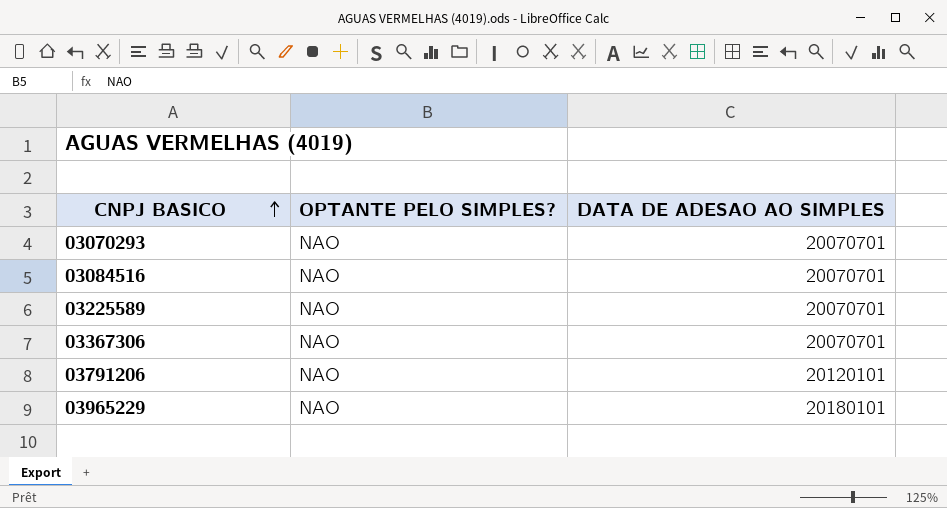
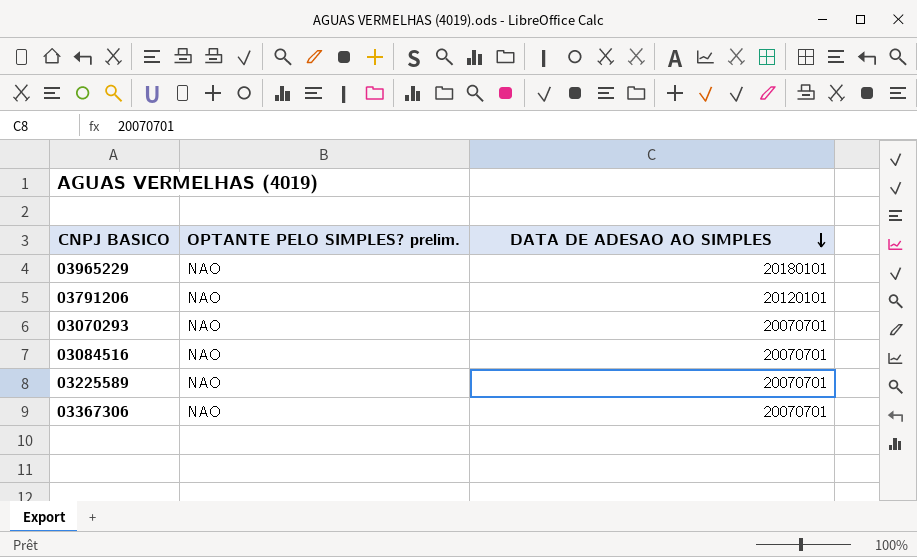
row order: CNPJ BASICO ascending -> DATA DE ADESAO AO SIMPLES descending
column name: OPTANTE PELO SIMPLES? -> OPTANTE PELO SIMPLES? prelim.

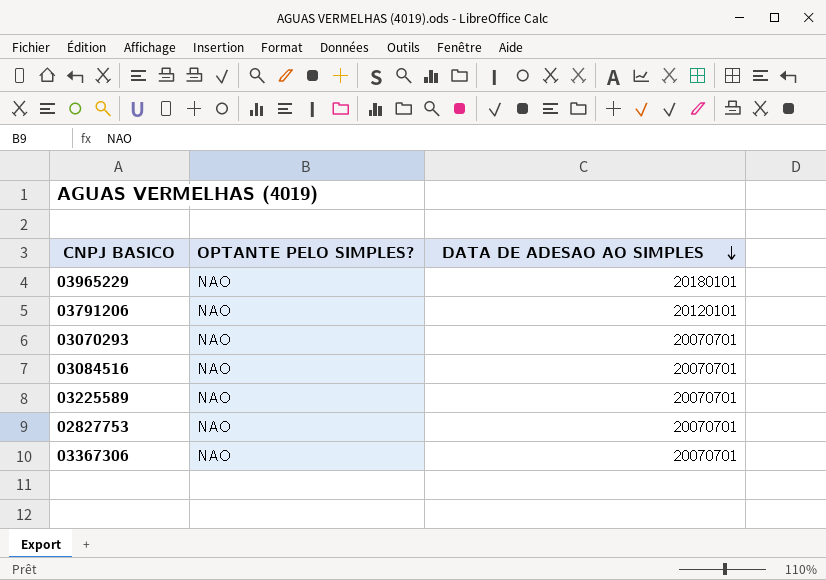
column name: OPTANTE PELO SIMPLES? prelim. -> OPTANTE PELO SIMPLES?
row 02827753: none -> NAO | 20070701

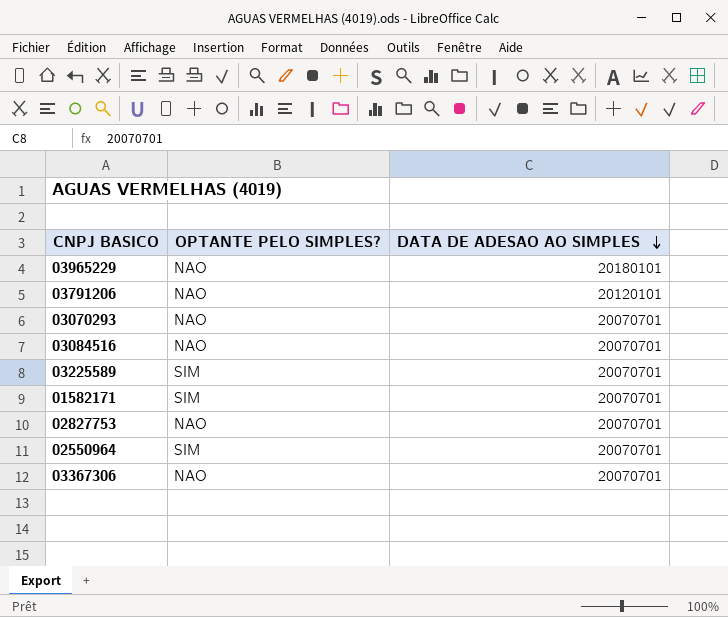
03225589 | OPTANTE PELO SIMPLES?: NAO -> SIM
row 01582171: none -> SIM | 20070701
row 02550964: none -> SIM | 20070701

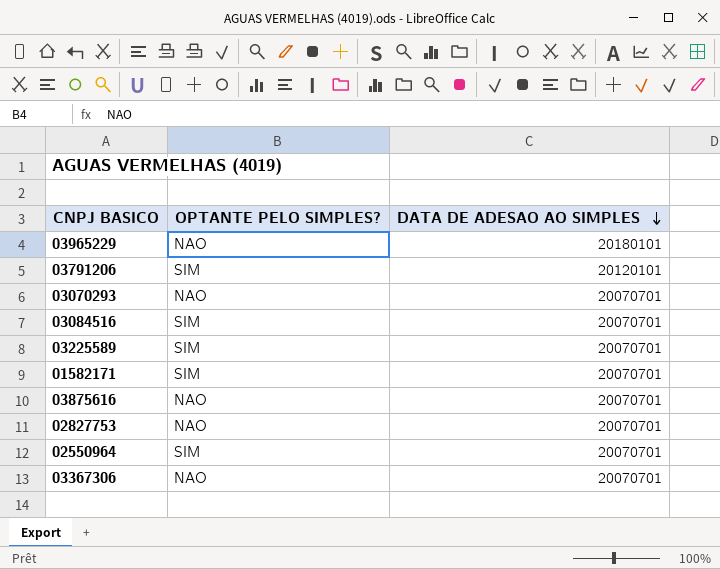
03791206 | OPTANTE PELO SIMPLES?: NAO -> SIM
03084516 | OPTANTE PELO SIMPLES?: NAO -> SIM
row 03875616: none -> NAO | 20070701

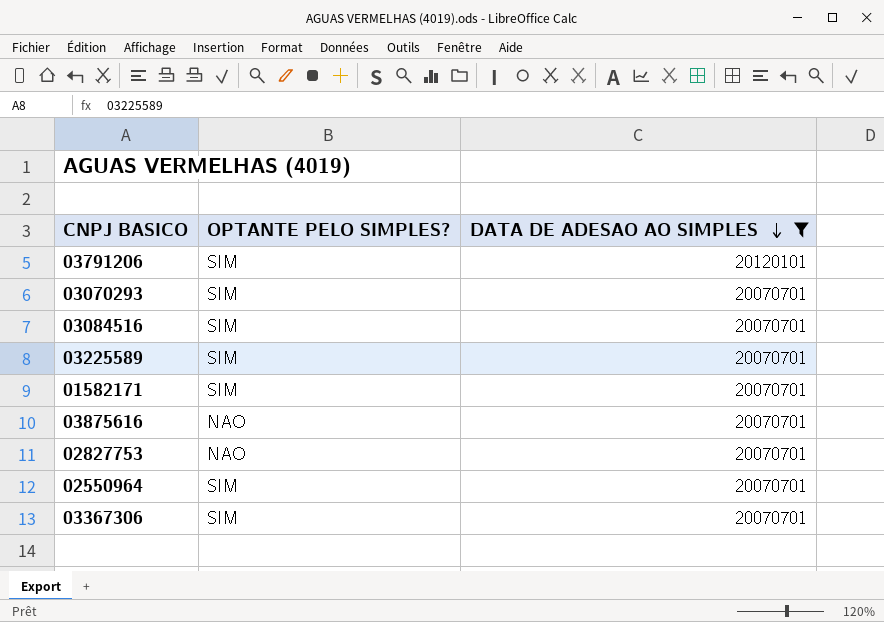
filter: none -> DATA DE ADESAO AO SIMPLES != 20180101
03070293 | OPTANTE PELO SIMPLES?: NAO -> SIM
03367306 | OPTANTE PELO SIMPLES?: NAO -> SIM

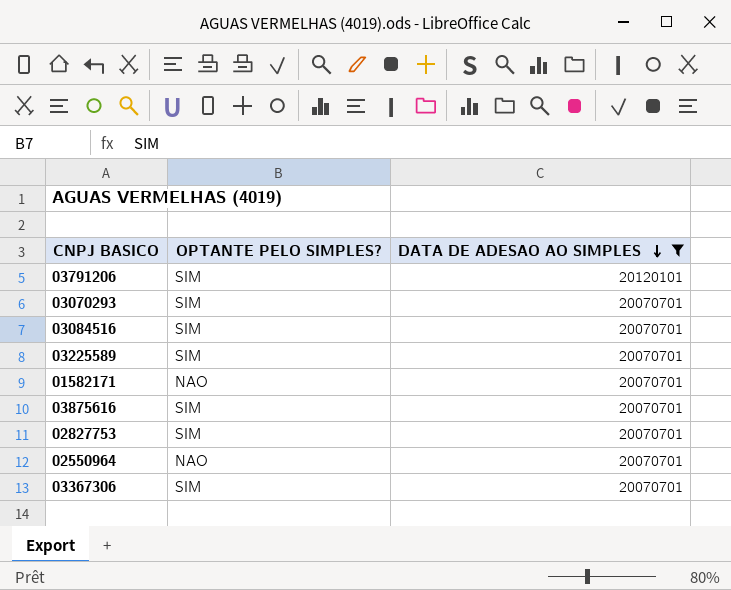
01582171 | OPTANTE PELO SIMPLES?: SIM -> NAO
03875616 | OPTANTE PELO SIMPLES?: NAO -> SIM
02827753 | OPTANTE PELO SIMPLES?: NAO -> SIM
02550964 | OPTANTE PELO SIMPLES?: SIM -> NAO

